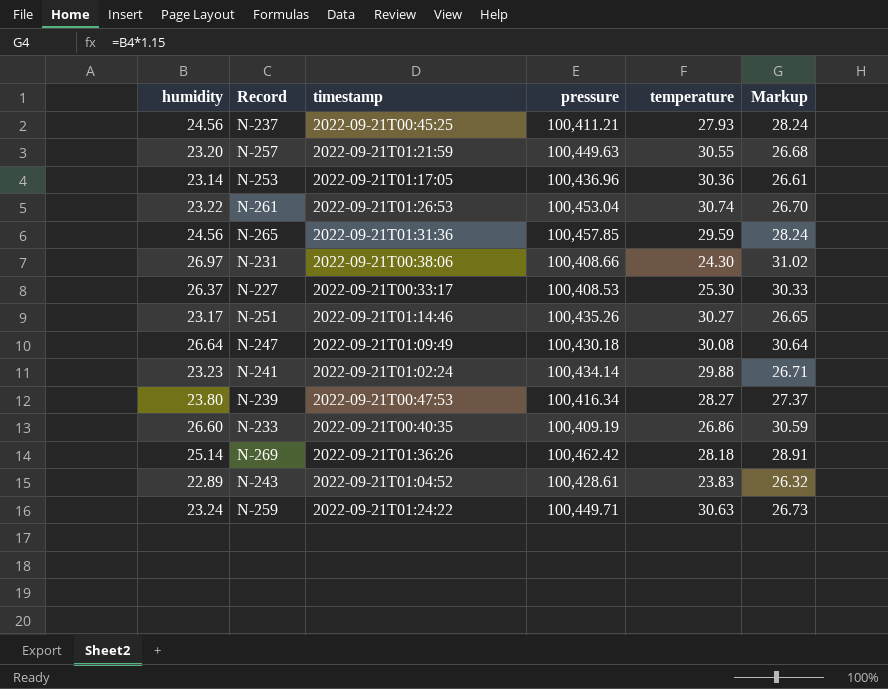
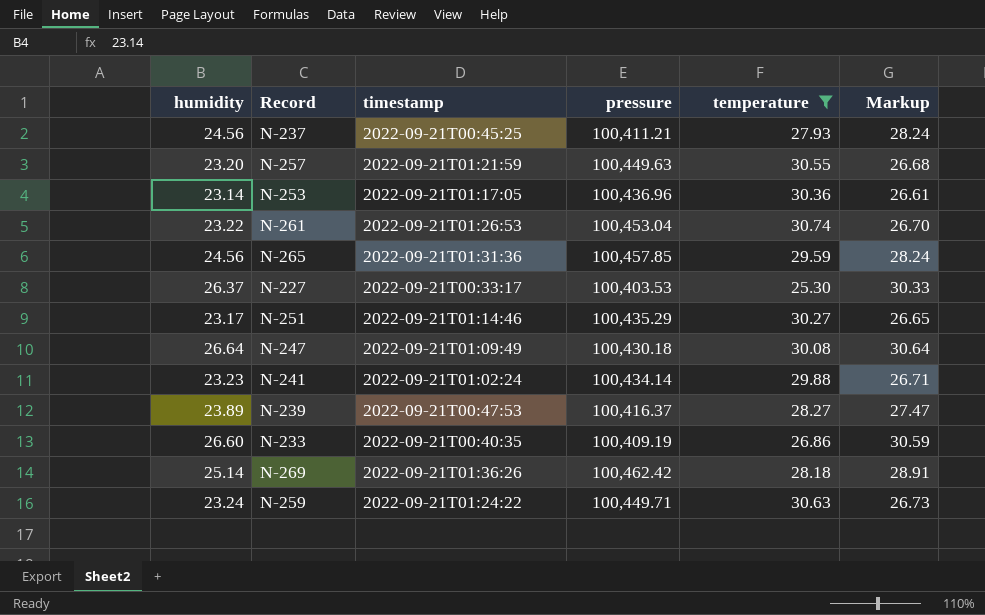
filter: none -> temperature >= 25.30
N-227 | pressure: 100,408.53 -> 100,403.53
N-251 | pressure: 100,435.26 -> 100,435.29
N-239 | humidity: 23.80 -> 23.89
N-239 | pressure: 100,416.34 -> 100,416.37
N-239 | Markup: 27.37 -> 27.47

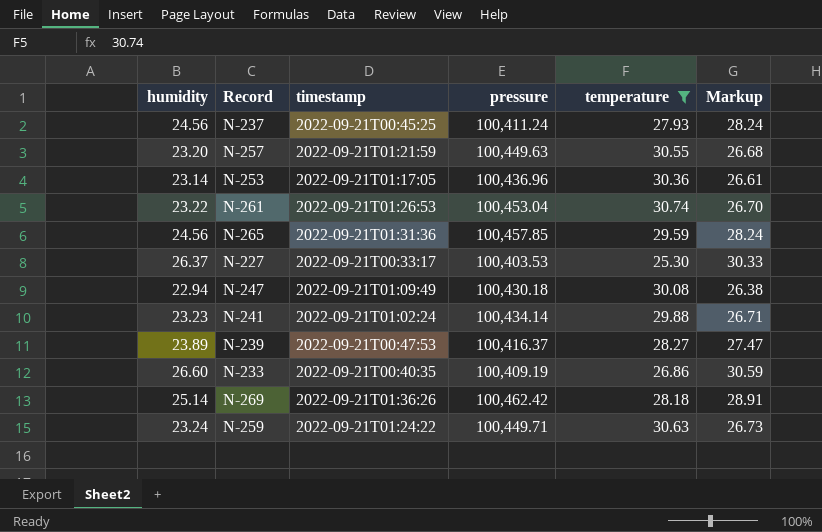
row N-251: 23.17 | 2022-09-21T01:14:46 | 100,435.29 | 30.27 | 26.65 -> none
N-237 | pressure: 100,411.21 -> 100,411.24
N-247 | humidity: 26.64 -> 22.94
N-247 | Markup: 30.64 -> 26.38

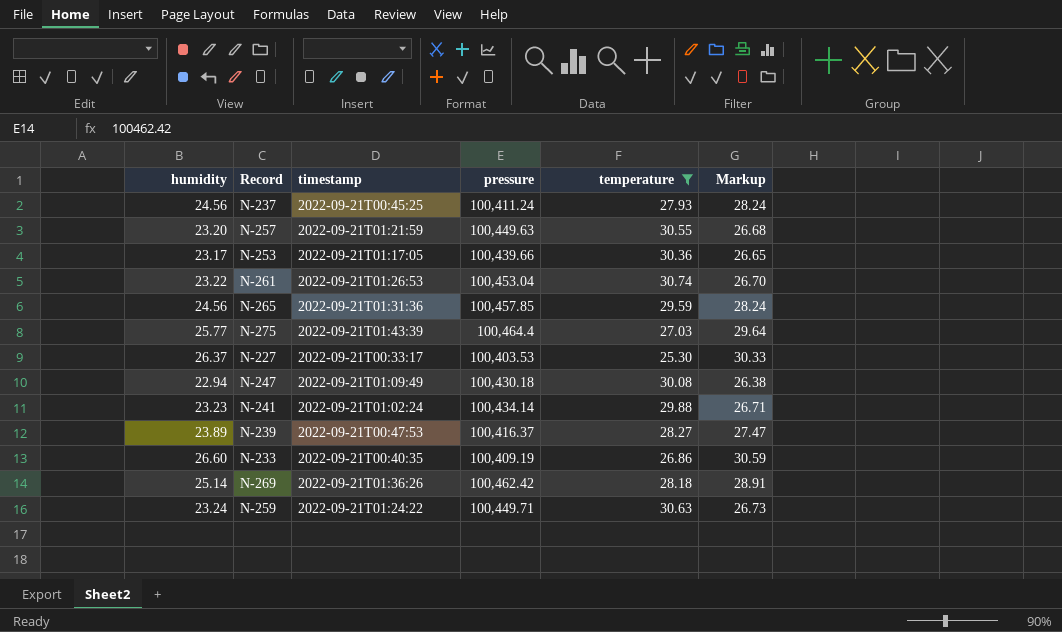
N-253 | humidity: 23.14 -> 23.17
N-253 | pressure: 100,436.96 -> 100,439.66
N-253 | Markup: 26.61 -> 26.65
row N-275: none -> 25.77 | 2022-09-21T01:43:39 | 100,464.4 | 27.03 | 29.64

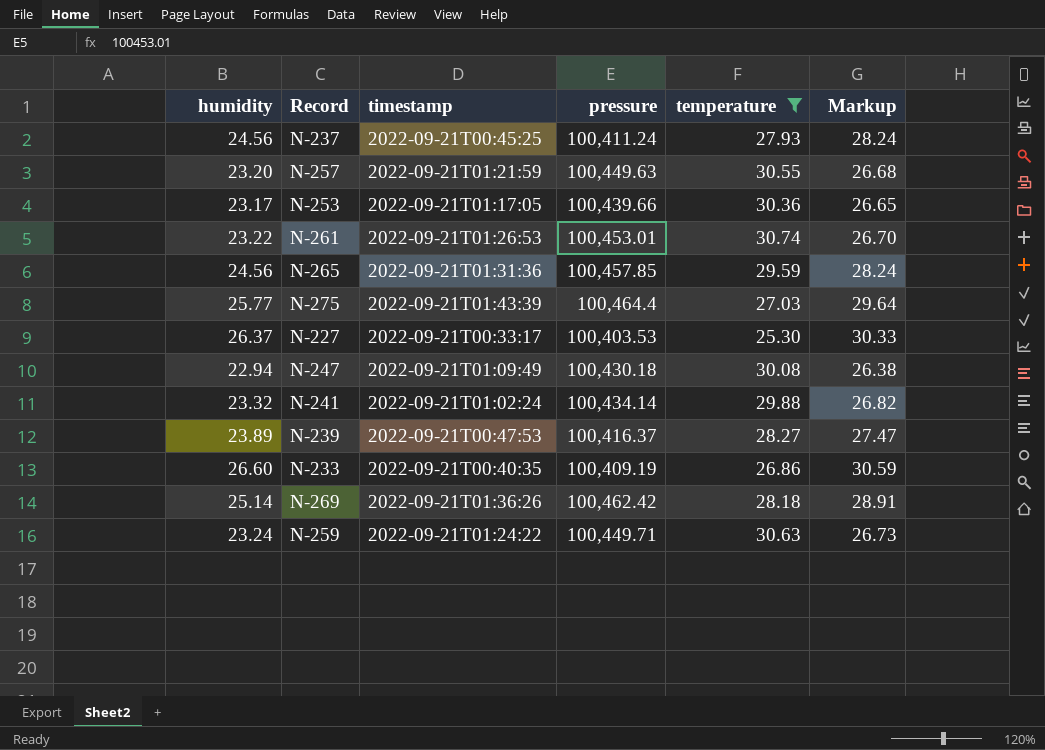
N-261 | pressure: 100,453.04 -> 100,453.01
N-241 | humidity: 23.23 -> 23.32
N-241 | Markup: 26.71 -> 26.82

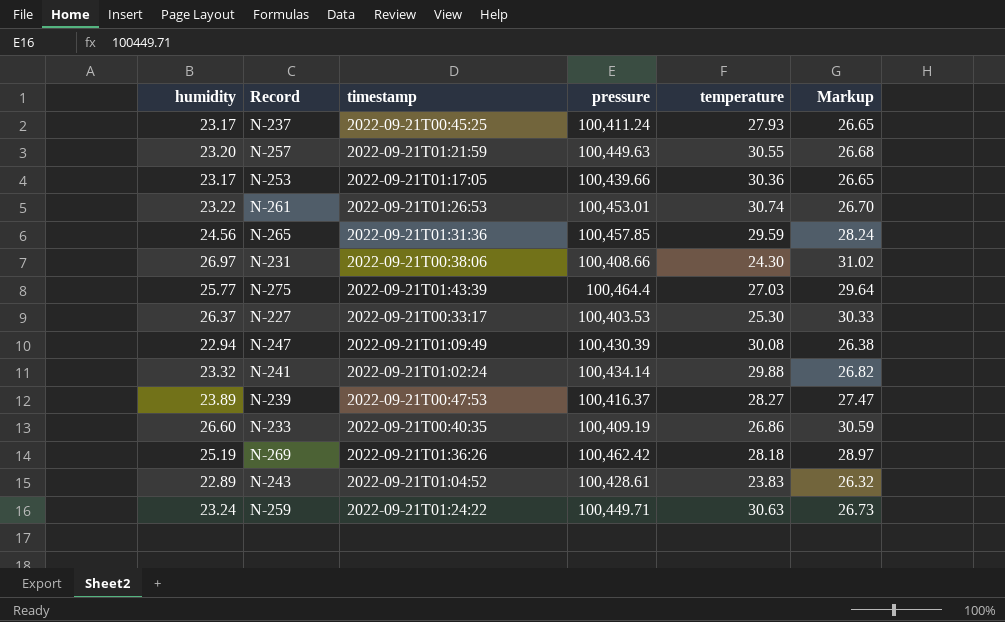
filter: temperature >= 25.30 -> none
N-237 | humidity: 24.56 -> 23.17
N-237 | Markup: 28.24 -> 26.65
N-247 | pressure: 100,430.18 -> 100,430.39
N-269 | humidity: 25.14 -> 25.19
N-269 | Markup: 28.91 -> 28.97

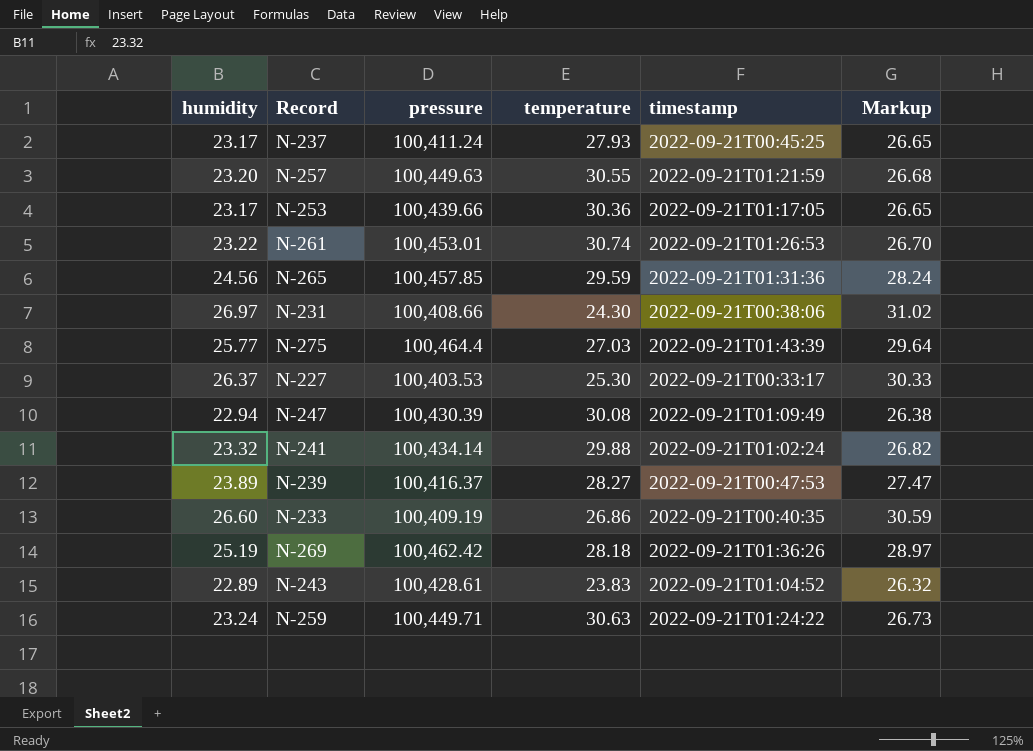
column timestamp | position: 3 -> 5

